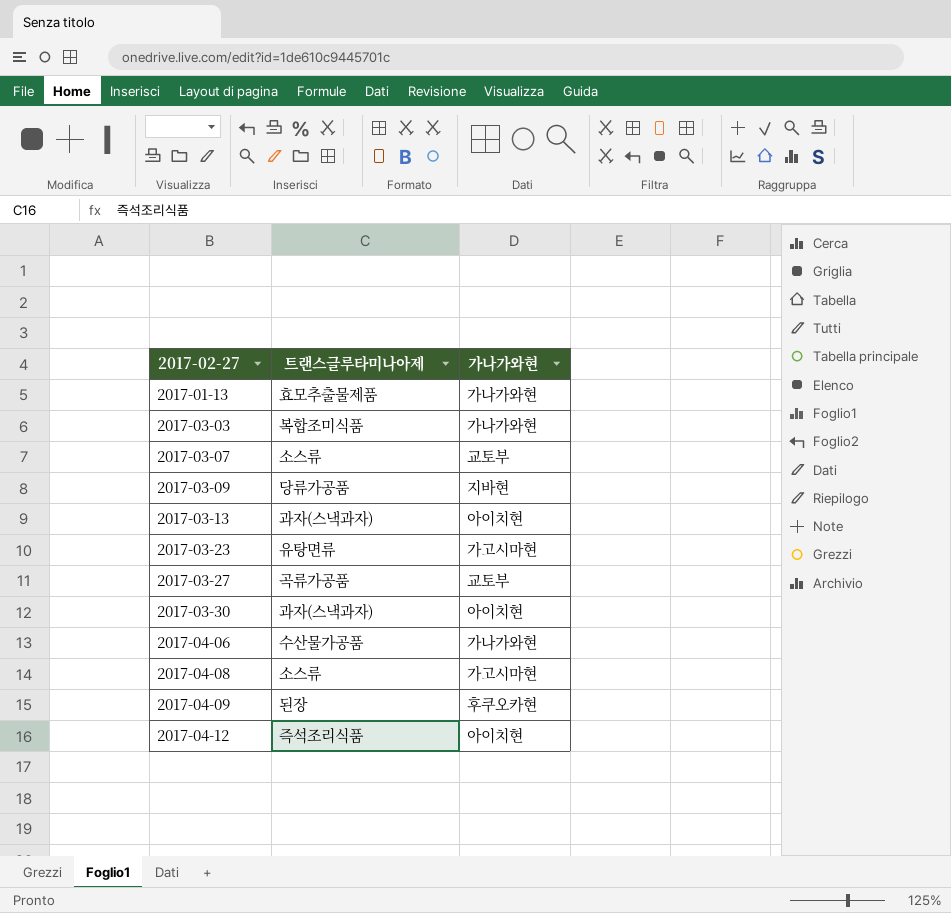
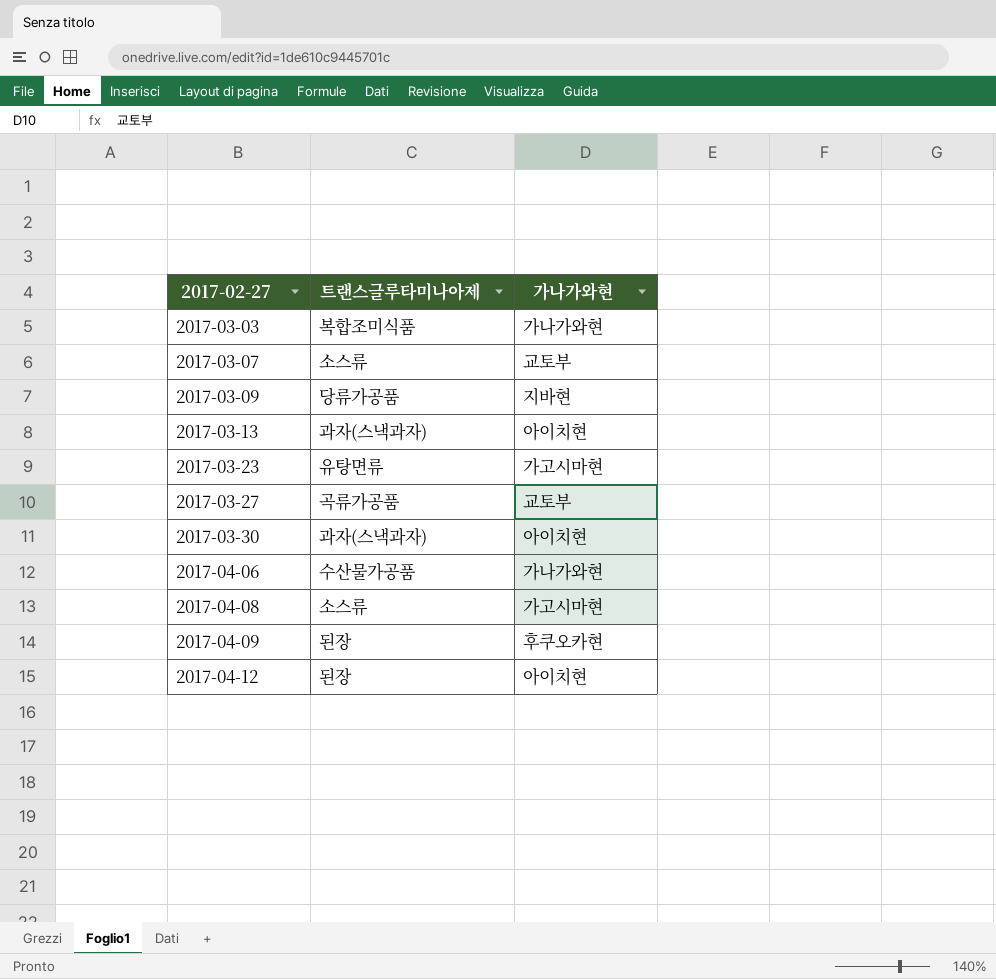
row 2017-01-13: 효모추출물제품 | 가나가와현 -> none
2017-04-12 | 트랜스글루타미나아제: 즉석조리식품 -> 된장

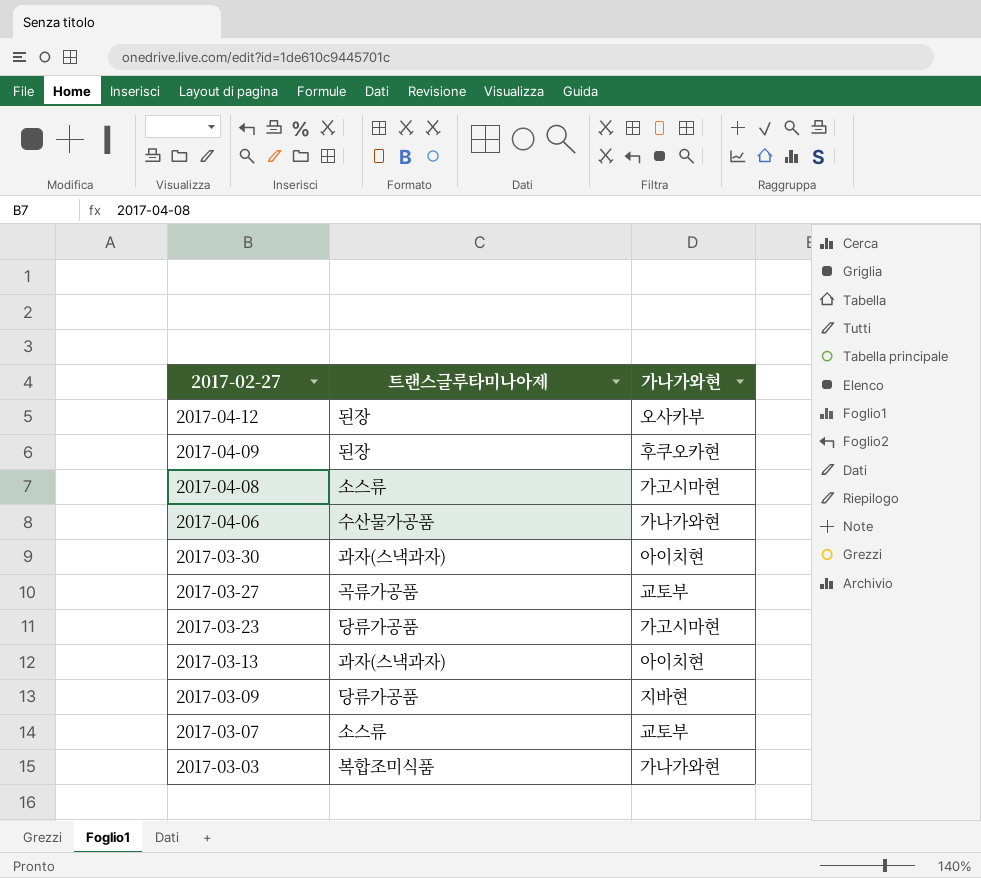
row order: 2017-02-27 ascending -> 2017-02-27 descending
2017-04-12 | 가나가와현: 아이치현 -> 오사카부
2017-03-23 | 트랜스글루타미나아제: 유탕면류 -> 당류가공품

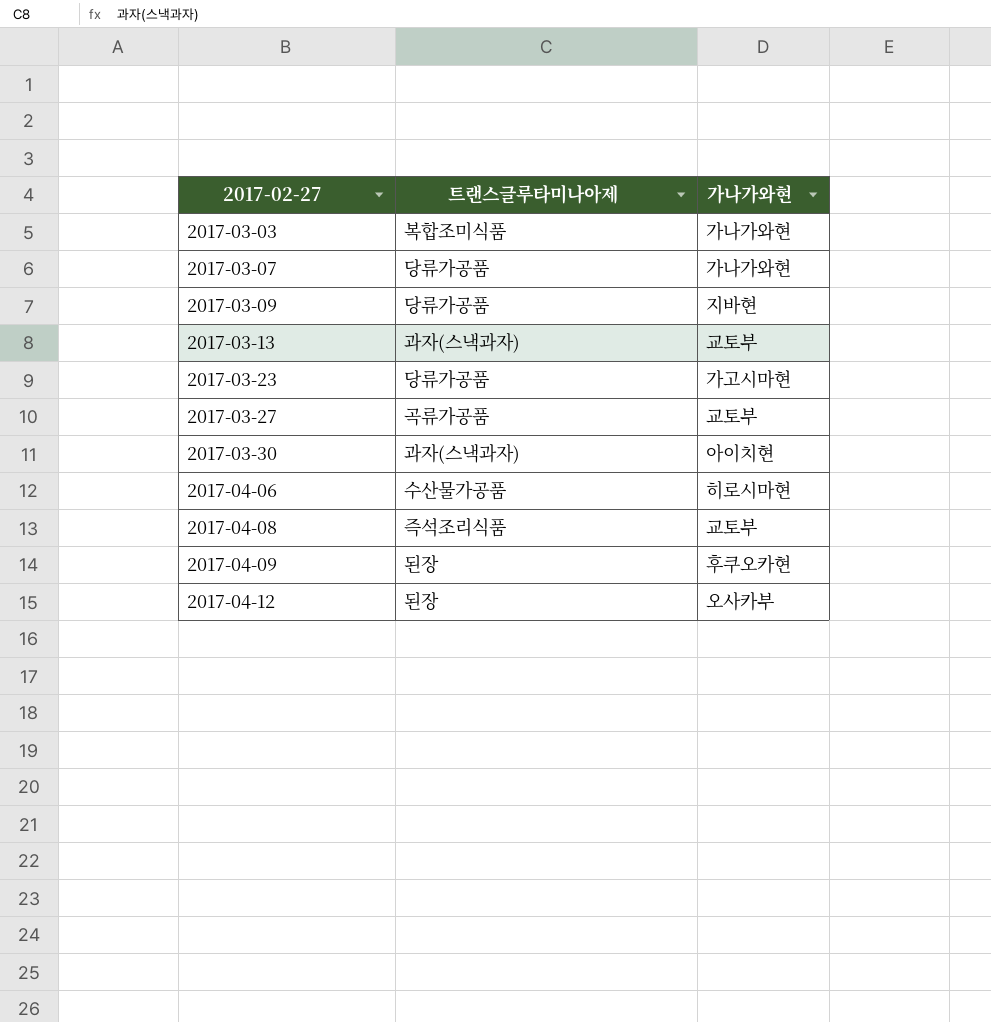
row order: 2017-02-27 descending -> 2017-02-27 ascending
2017-03-07 | 트랜스글루타미나아제: 소스류 -> 당류가공품
2017-03-07 | 가나가와현: 교토부 -> 가나가와현
2017-03-13 | 가나가와현: 아이치현 -> 교토부
2017-04-06 | 가나가와현: 가나가와현 -> 히로시마현
2017-04-08 | 트랜스글루타미나아제: 소스류 -> 즉석조리식품
2017-04-08 | 가나가와현: 가고시마현 -> 교토부

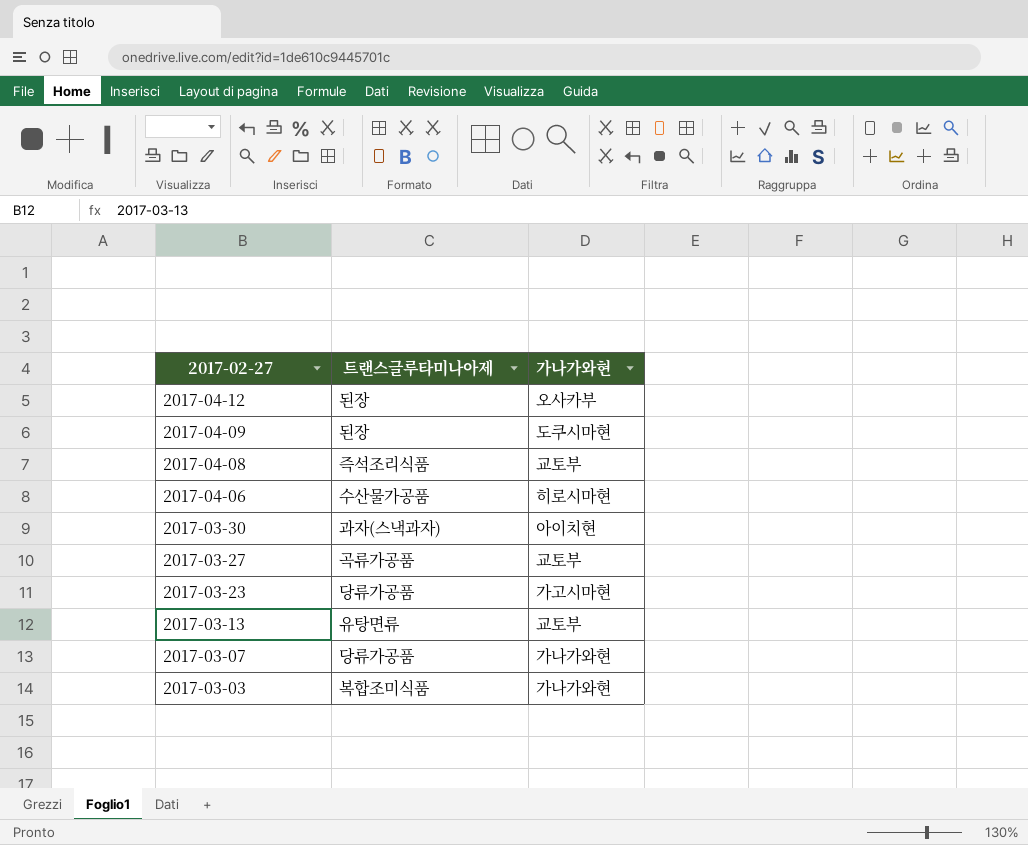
row order: 2017-02-27 ascending -> 2017-02-27 descending
row 2017-03-09: 당류가공품 | 지바현 -> none
2017-04-09 | 가나가와현: 후쿠오카현 -> 도쿠시마현
2017-03-13 | 트랜스글루타미나아제: 과자(스낵과자) -> 유탕면류

